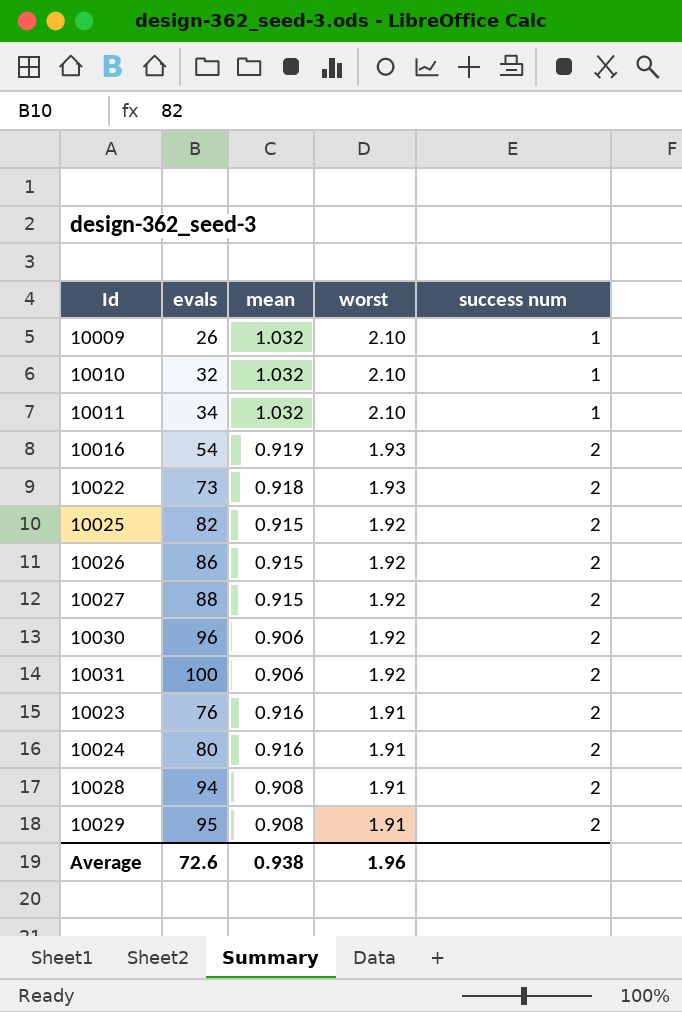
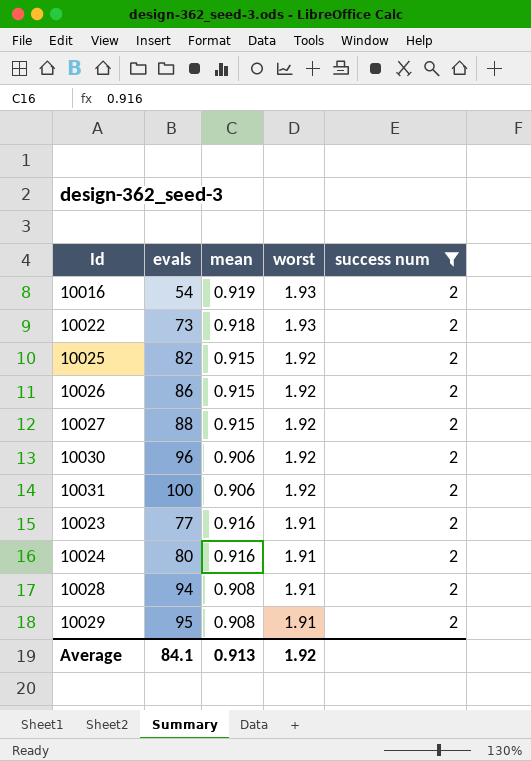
filter: none -> success num = 2
10023 | evals: 76 -> 77
Average | evals: 72.6 -> 84.1
Average | mean: 0.938 -> 0.913
Average | worst: 1.96 -> 1.92

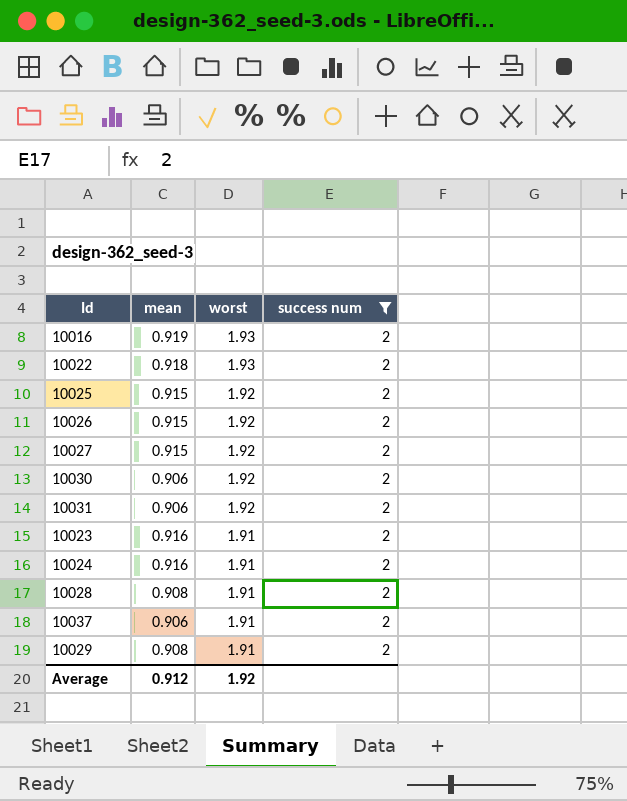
column evals | position: 2 -> none
row 10037: none -> 0.906 | 1.91 | 2
Average | mean: 0.913 -> 0.912

